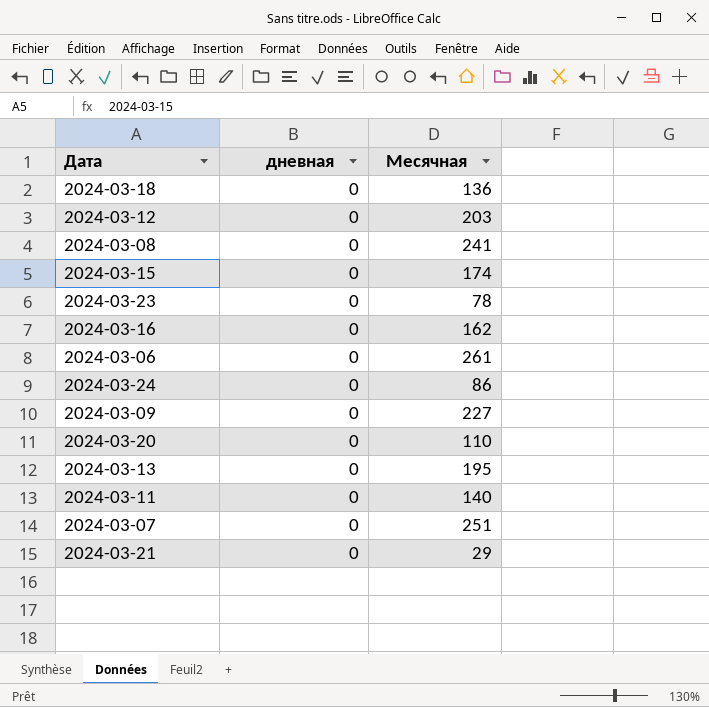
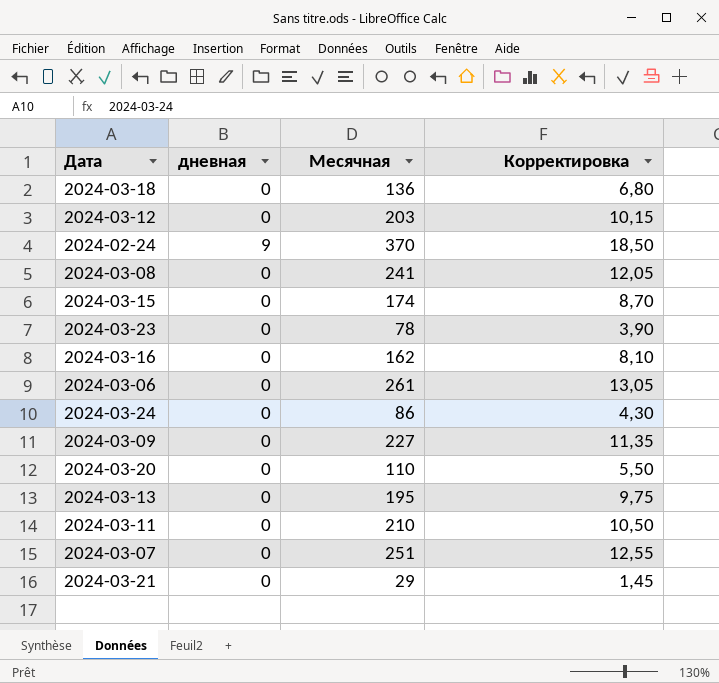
column Корректировка | formula: none -> [Месячная] * 0,05
row 2024-02-24: none -> 9 | 370 | 18,50
2024-03-11 | Месячная: 140 -> 210

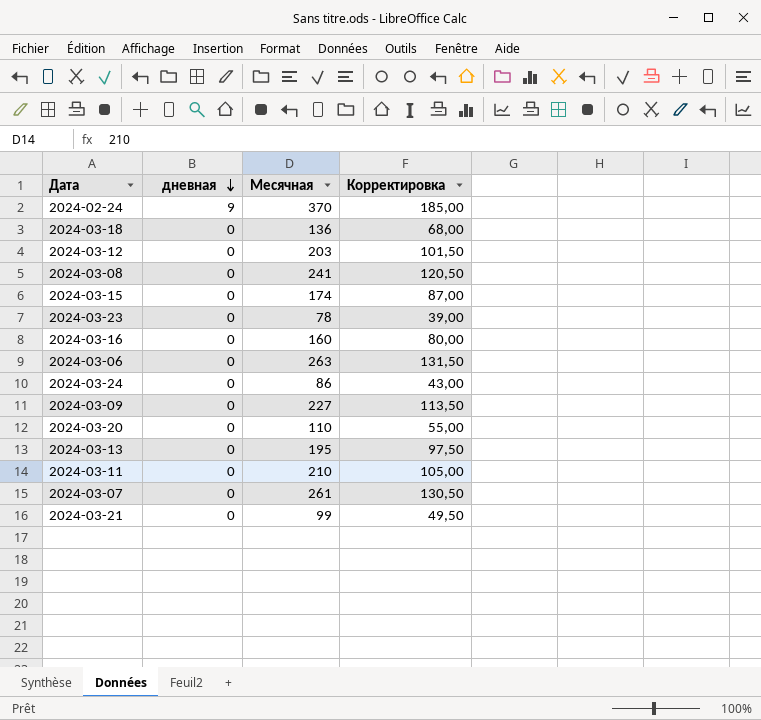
row order: none -> дневная descending
column Корректировка | formula: [Месячная] * 0,05 -> [Месячная] * 0,5
2024-03-16 | Месячная: 162 -> 160
2024-03-06 | Месячная: 261 -> 263
2024-03-07 | Месячная: 251 -> 261
2024-03-21 | Месячная: 29 -> 99

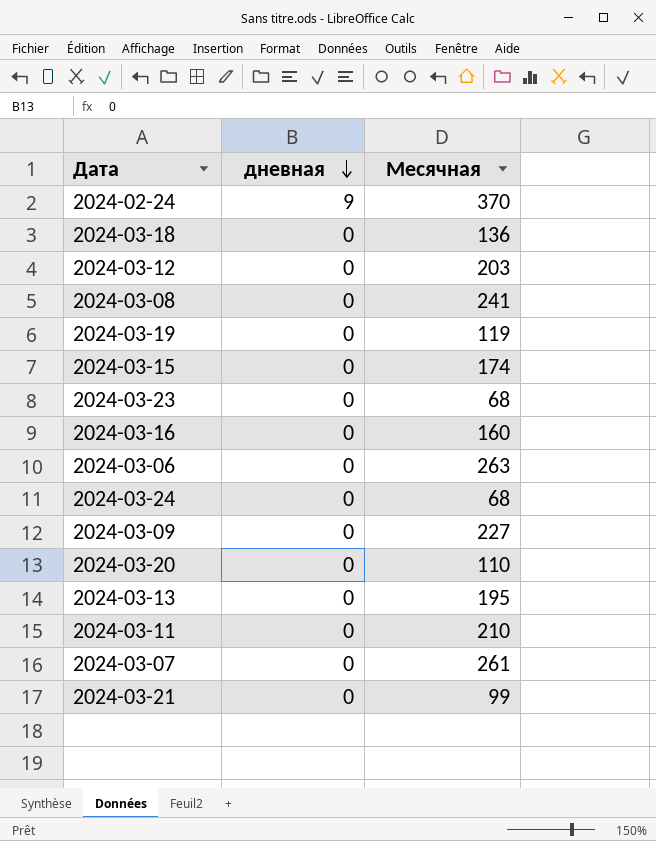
column Корректировка | formula: [Месячная] * 0,5 -> none
row 2024-03-19: none -> 0 | 119
2024-03-23 | Месячная: 78 -> 68
2024-03-24 | Месячная: 86 -> 68

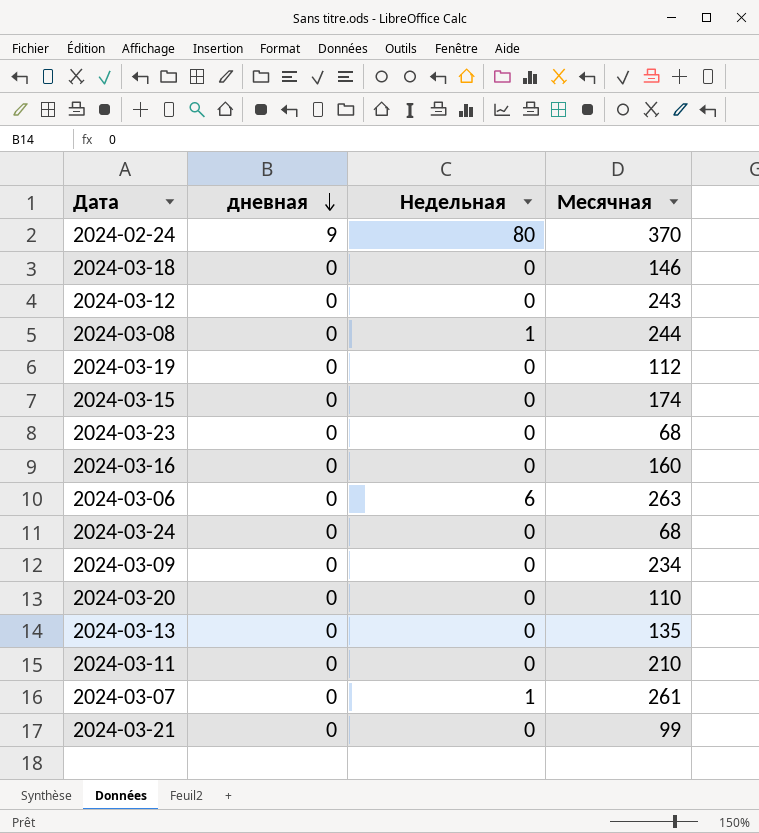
column Недельная | position: none -> 3
2024-03-18 | Месячная: 136 -> 146
2024-03-12 | Месячная: 203 -> 243
2024-03-08 | Месячная: 241 -> 244
2024-03-19 | Месячная: 119 -> 112
2024-03-09 | Месячная: 227 -> 234
2024-03-13 | Месячная: 195 -> 135

